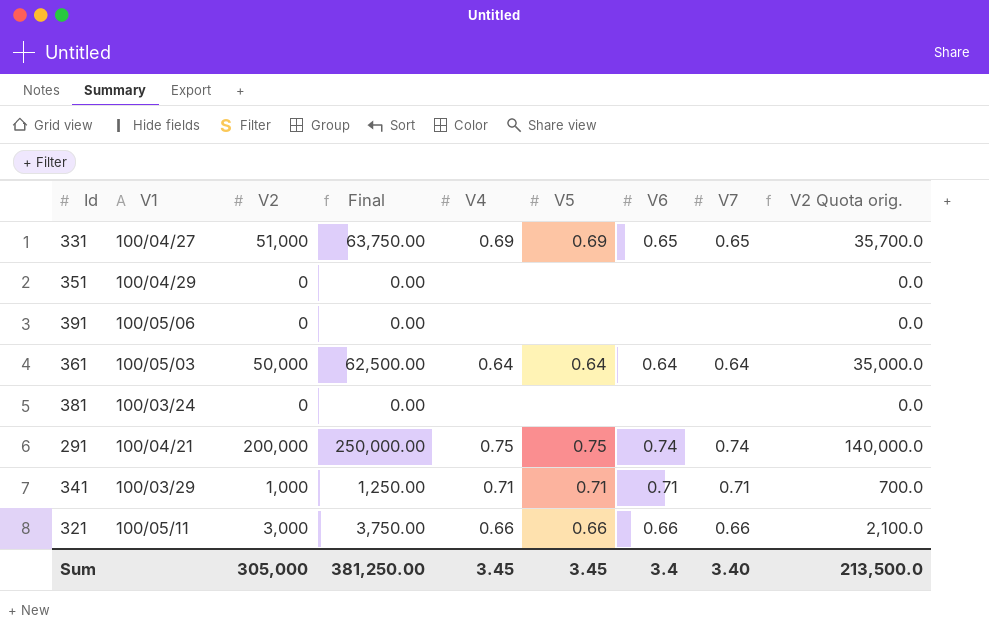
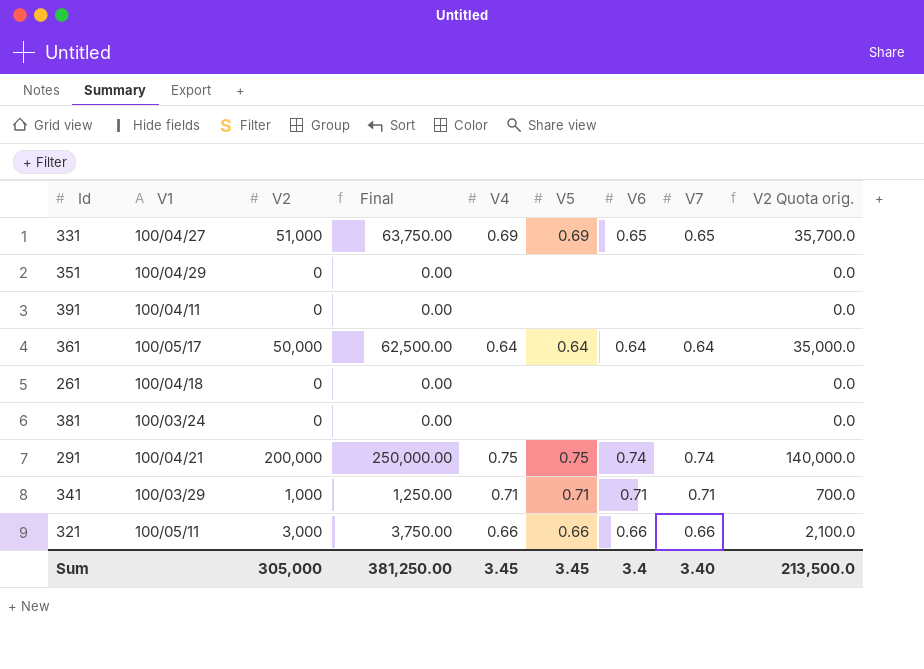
391 | V1: 100/05/06 -> 100/04/11
361 | V1: 100/05/03 -> 100/05/17
row 261: none -> 100/04/18 | 0 | 0.00 | none | none | none | none | 0.0

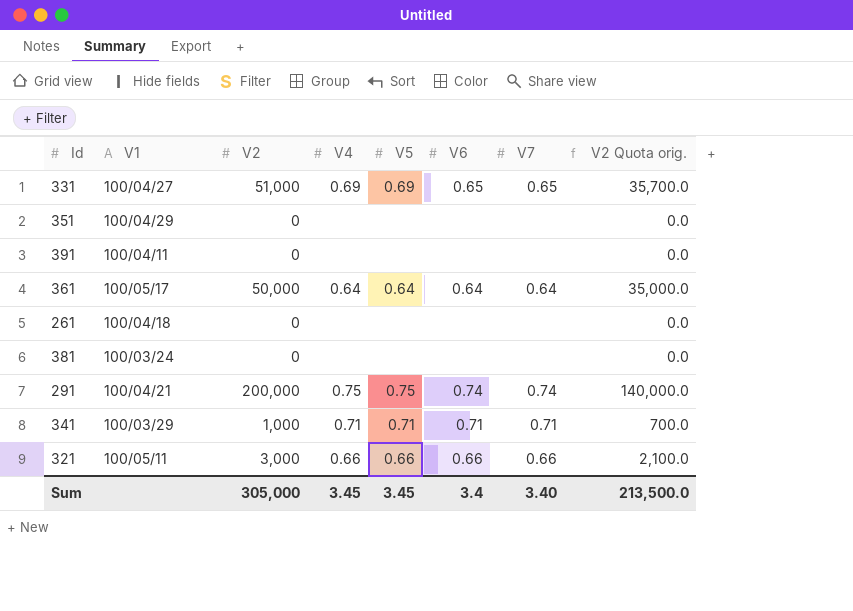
column Final | formula: [V2] * 1.25 -> none

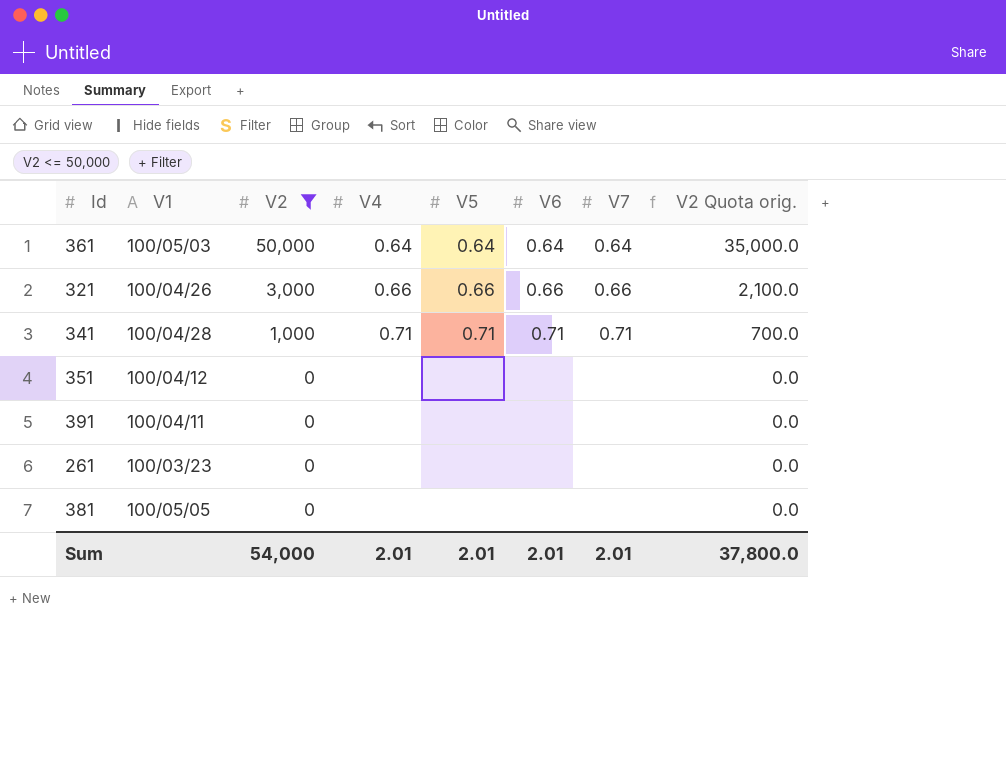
filter: none -> V2 <= 50,000
row order: none -> V2 descending
361 | V1: 100/05/17 -> 100/05/03
321 | V1: 100/05/11 -> 100/04/26
341 | V1: 100/03/29 -> 100/04/28
351 | V1: 100/04/29 -> 100/04/12
261 | V1: 100/04/18 -> 100/03/23
381 | V1: 100/03/24 -> 100/05/05
Sum | V2: 305,000 -> 54,000
Sum | V4: 3.45 -> 2.01
Sum | V5: 3.45 -> 2.01
Sum | V6: 3.4 -> 2.01
Sum | V7: 3.40 -> 2.01
Sum | V2 Quota orig.: 213,500.0 -> 37,800.0

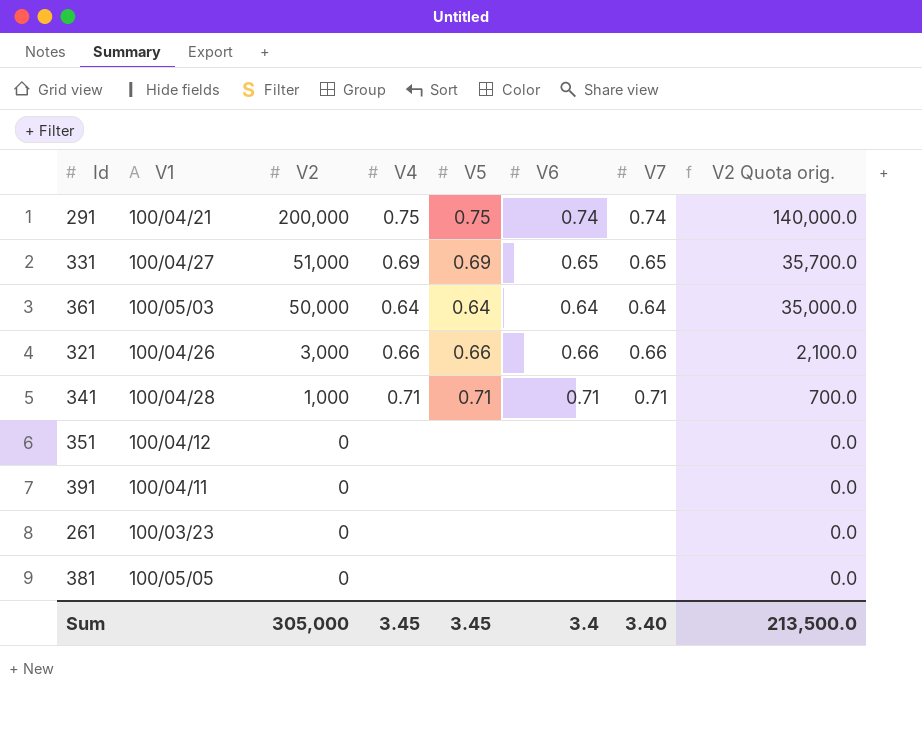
filter: V2 <= 50,000 -> none
Sum | V2: 54,000 -> 305,000
Sum | V4: 2.01 -> 3.45
Sum | V5: 2.01 -> 3.45
Sum | V6: 2.01 -> 3.4
Sum | V7: 2.01 -> 3.40
Sum | V2 Quota orig.: 37,800.0 -> 213,500.0

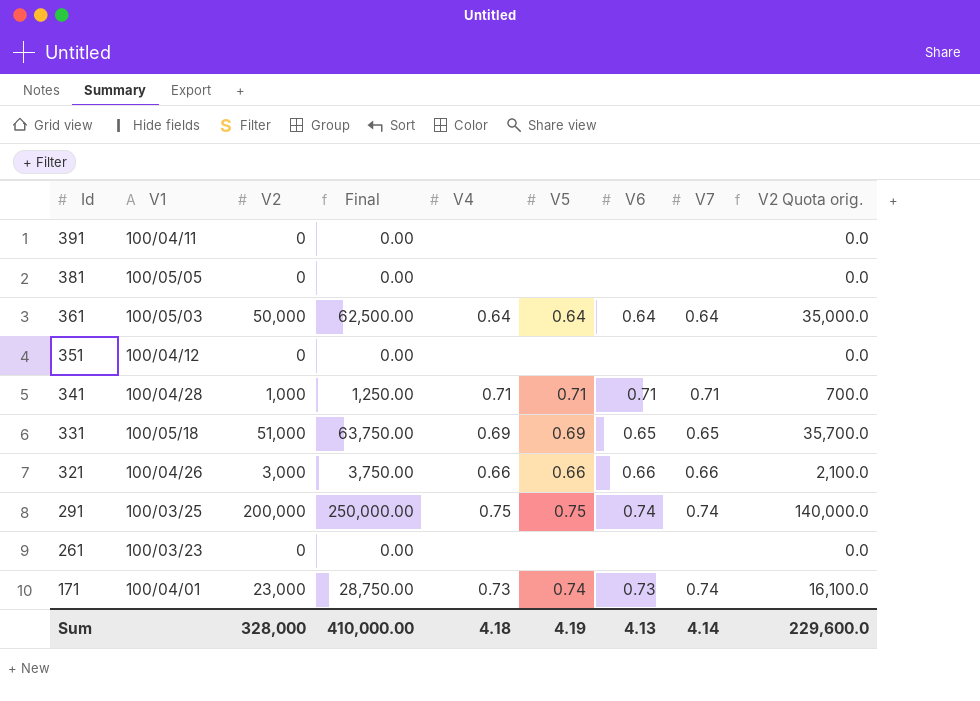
row order: V2 descending -> Id descending
column Final | formula: none -> [V2] * 1.25
331 | V1: 100/04/27 -> 100/05/18
291 | V1: 100/04/21 -> 100/03/25
row 171: none -> 100/04/01 | 23,000 | 28,750.00 | 0.73 | 0.74 | 0.73 | 0.74 | 16,100.0
Sum | V2: 305,000 -> 328,000
Sum | V4: 3.45 -> 4.18
Sum | V5: 3.45 -> 4.19
Sum | V6: 3.4 -> 4.13
Sum | V7: 3.40 -> 4.14
Sum | V2 Quota orig.: 213,500.0 -> 229,600.0

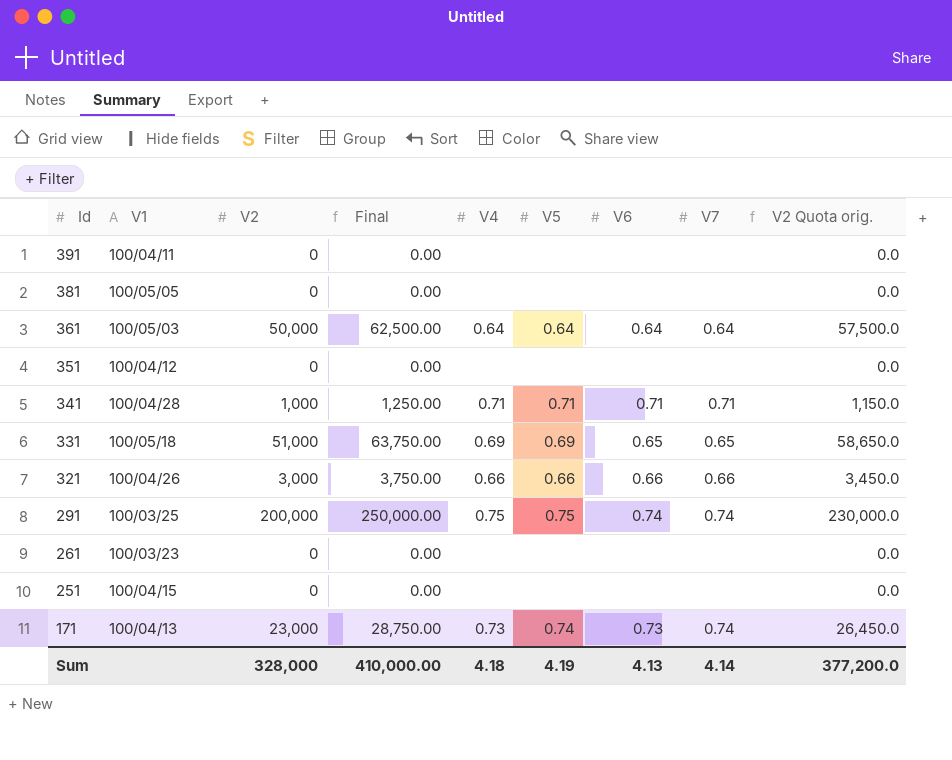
column V2 Quota orig. | formula: [V2] * 0.7 -> [V2] * 1.15
row 251: none -> 100/04/15 | 0 | 0.00 | none | none | none | none | 0.0
171 | V1: 100/04/01 -> 100/04/13
Sum | V2 Quota orig.: 229,600.0 -> 377,200.0

